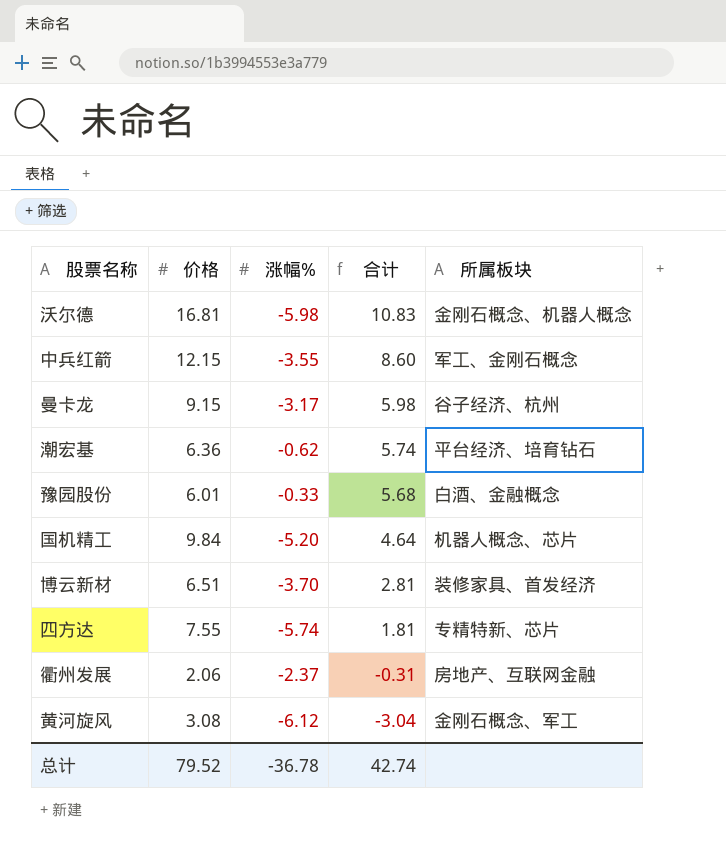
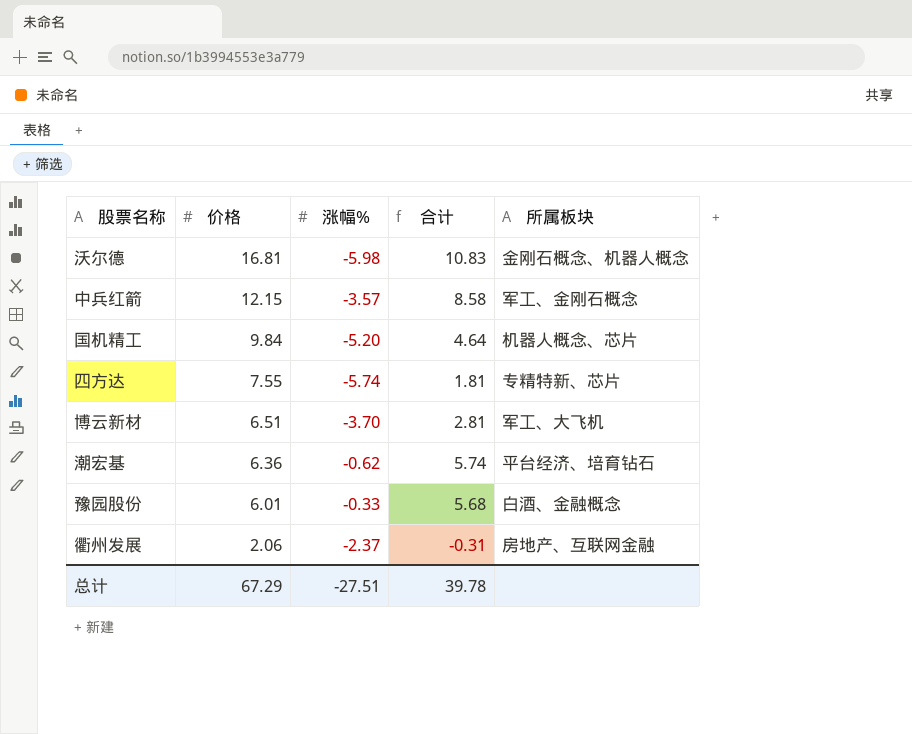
row order: 合计 descending -> 价格 descending
row 曼卡龙: 9.15 | -3.17 | 5.98 | 谷子经济、杭州 -> none
row 黄河旋风: 3.08 | -6.12 | -3.04 | 金刚石概念、军工 -> none
中兵红箭 | 涨幅%: -3.55 -> -3.57
中兵红箭 | 合计: 8.60 -> 8.58
博云新材 | 所属板块: 装修家具、首发经济 -> 军工、大飞机
总计 | 价格: 79.52 -> 67.29
总计 | 涨幅%: -36.78 -> -27.51
总计 | 合计: 42.74 -> 39.78

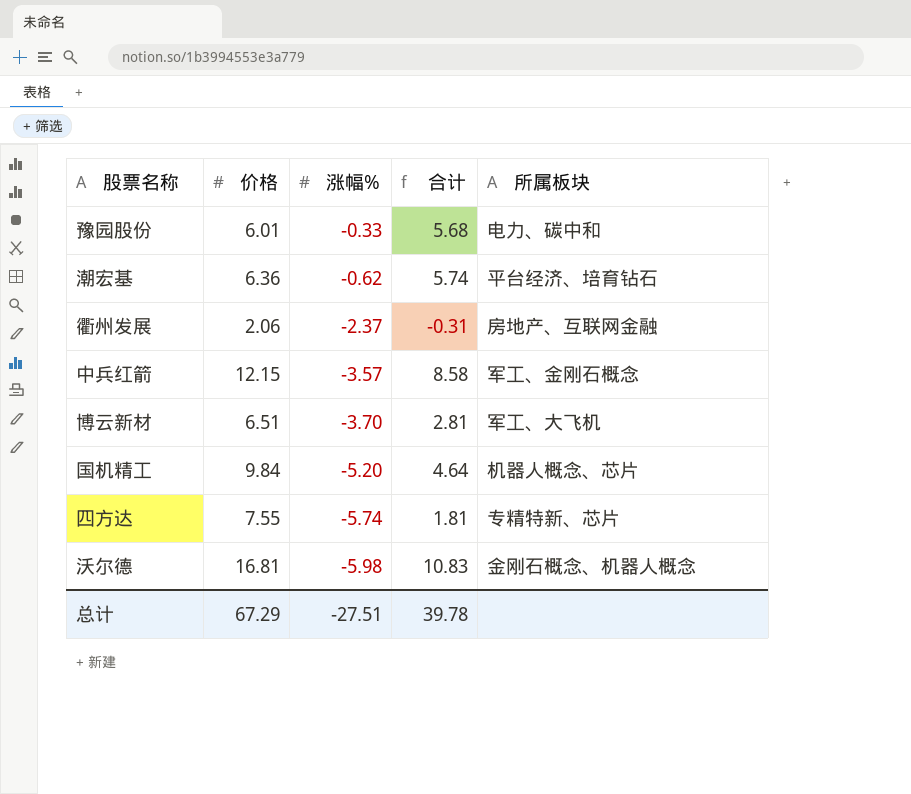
row order: 价格 descending -> 涨幅% descending
豫园股份 | 所属板块: 白酒、金融概念 -> 电力、碳中和

